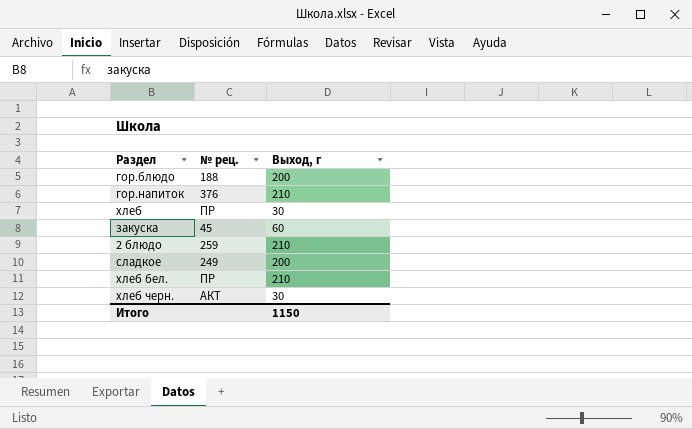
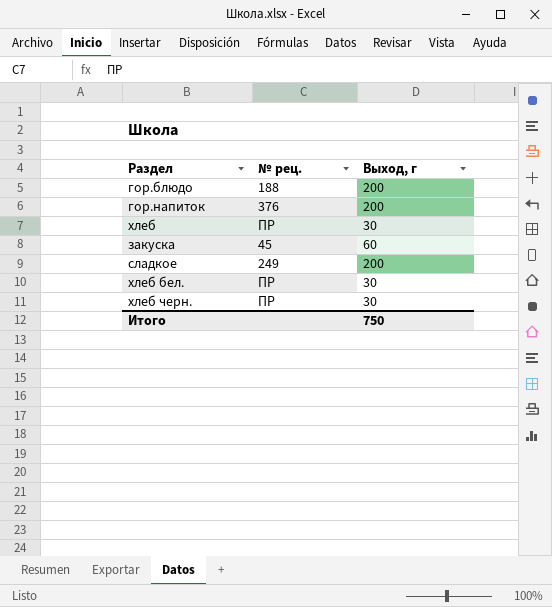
row 2 блюдо: 259 | 210 -> none
гор.напиток | Выход, г: 210 -> 200
хлеб бел. | Выход, г: 210 -> 30
хлеб черн. | № рец.: АКТ -> ПР
Итого | Выход, г: 1150 -> 750

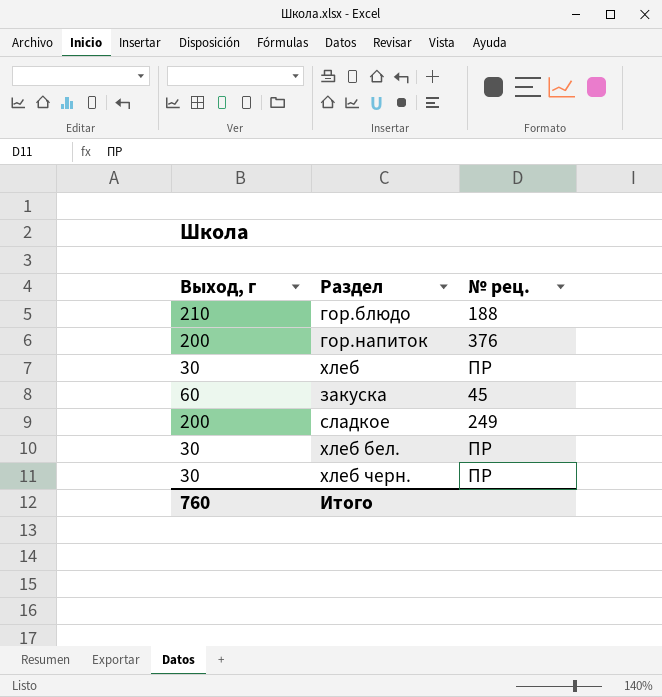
column Выход, г | position: 3 -> 1
гор.блюдо | Выход, г: 200 -> 210
Итого | Выход, г: 750 -> 760

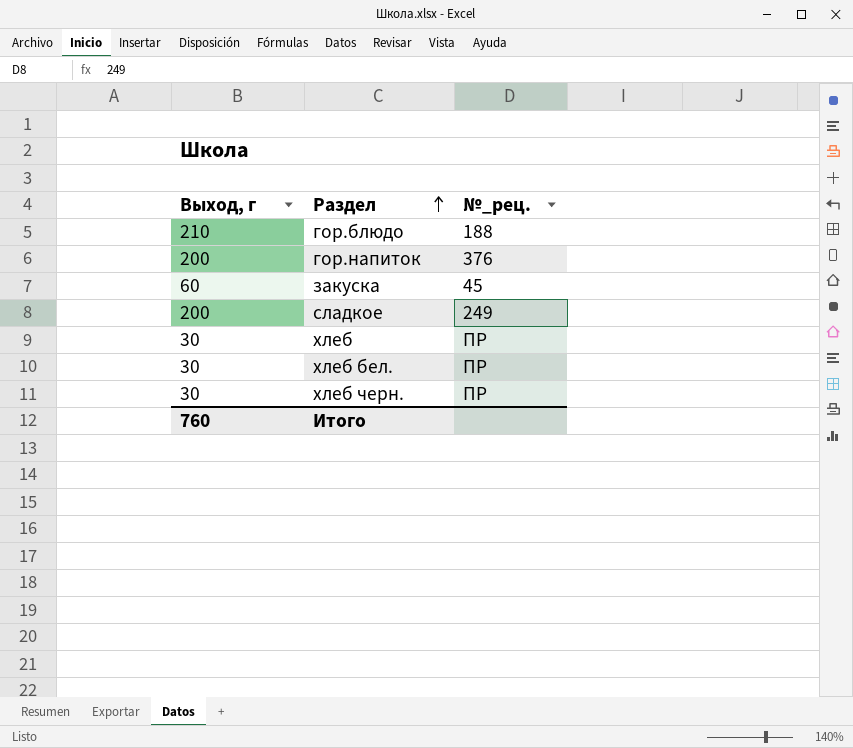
row order: none -> Раздел ascending
column name: № рец. -> №_рец.

